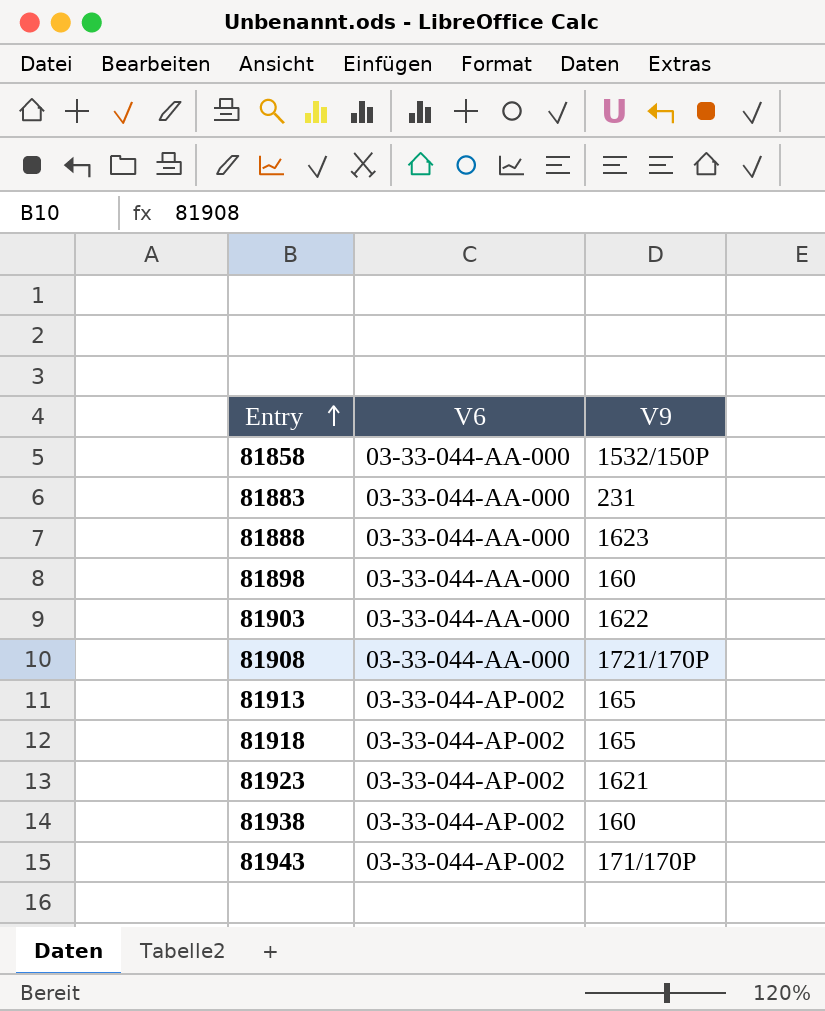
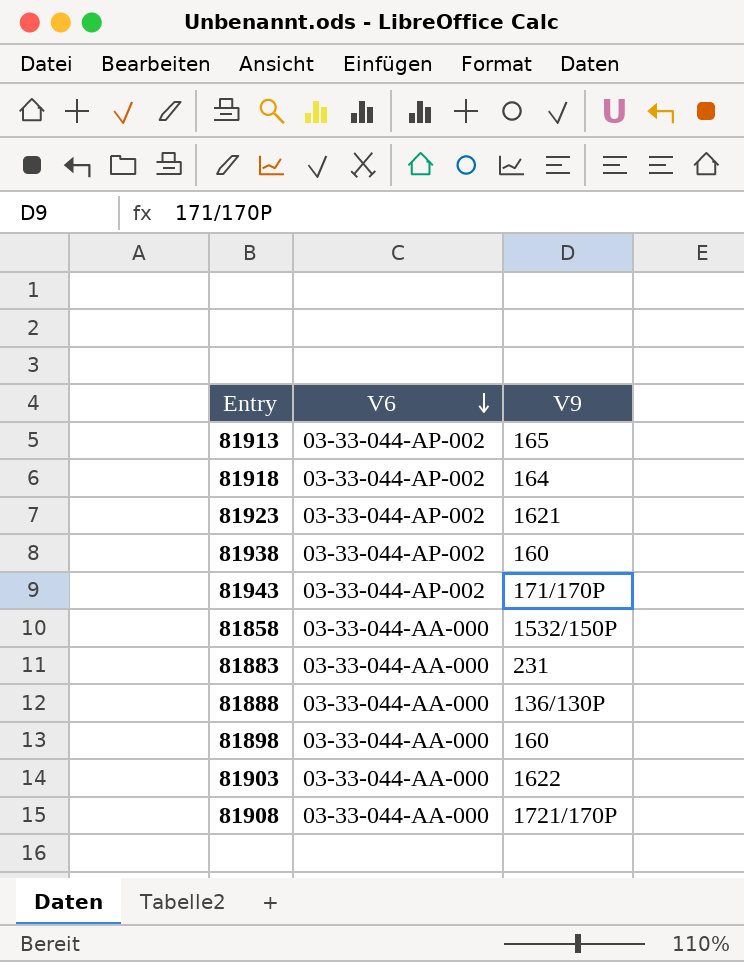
row order: Entry ascending -> V6 descending
81918 | V9: 165 -> 164
81888 | V9: 1623 -> 136/130P

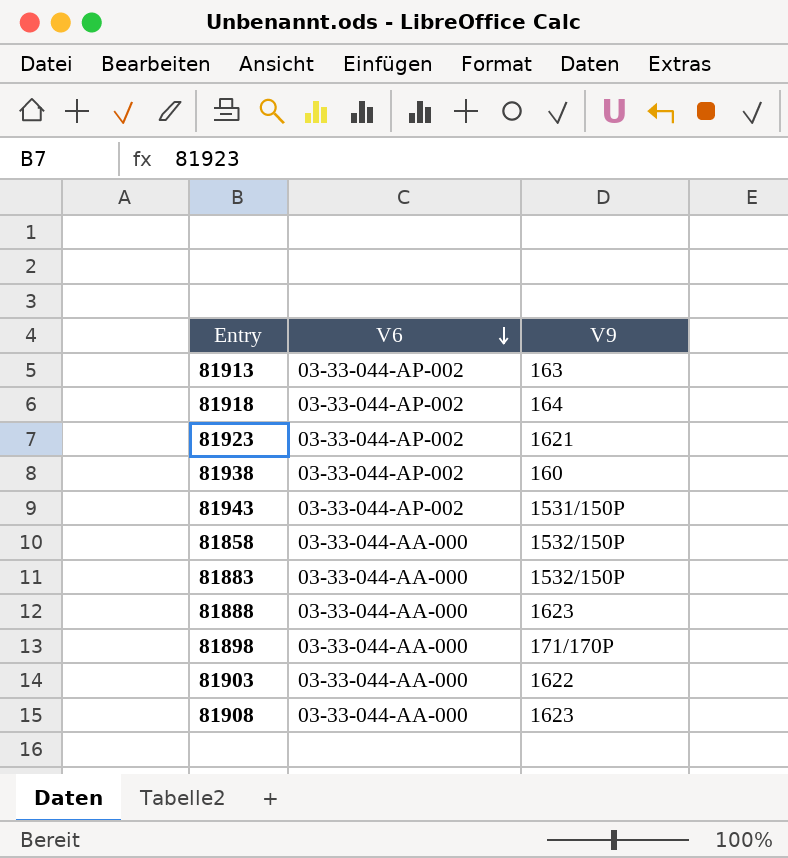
81913 | V9: 165 -> 163
81943 | V9: 171/170P -> 1531/150P
81883 | V9: 231 -> 1532/150P
81888 | V9: 136/130P -> 1623
81898 | V9: 160 -> 171/170P
81908 | V9: 1721/170P -> 1623

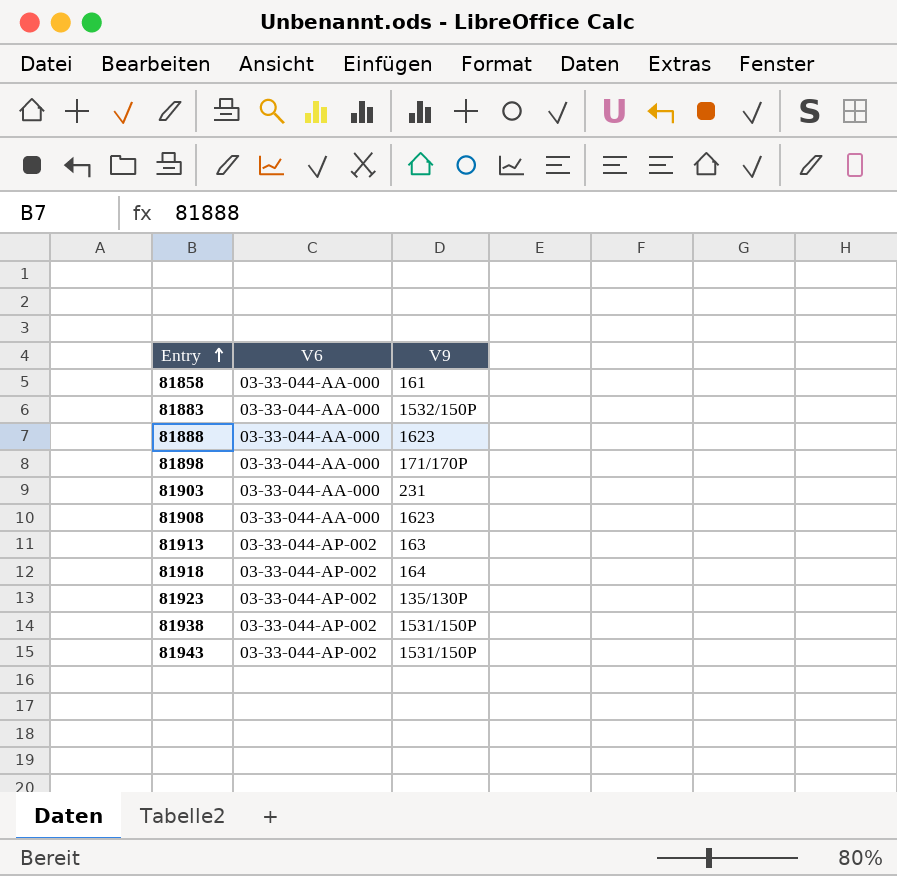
row order: V6 descending -> Entry ascending
81858 | V9: 1532/150P -> 161
81903 | V9: 1622 -> 231
81923 | V9: 1621 -> 135/130P
81938 | V9: 160 -> 1531/150P

